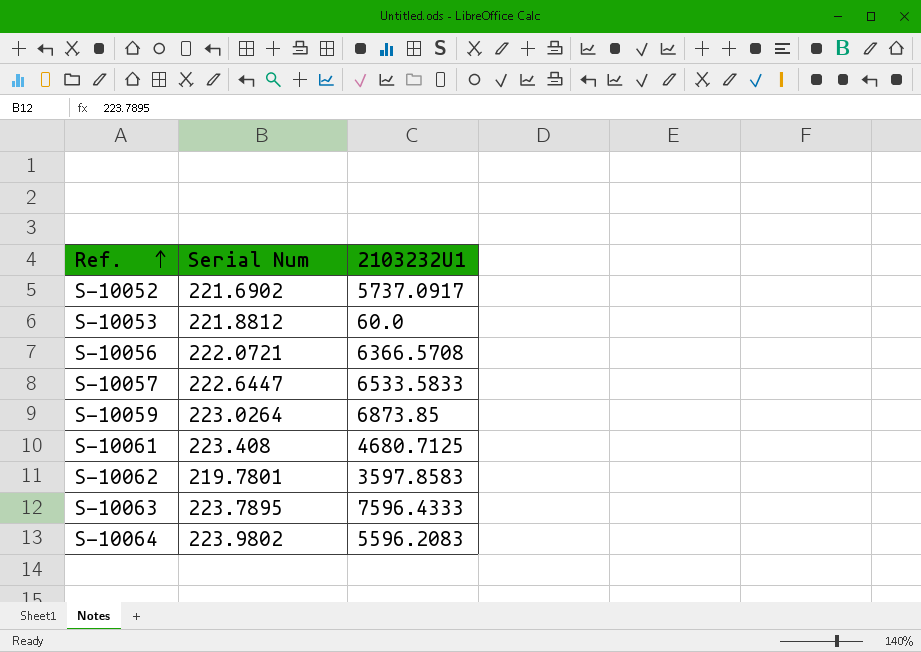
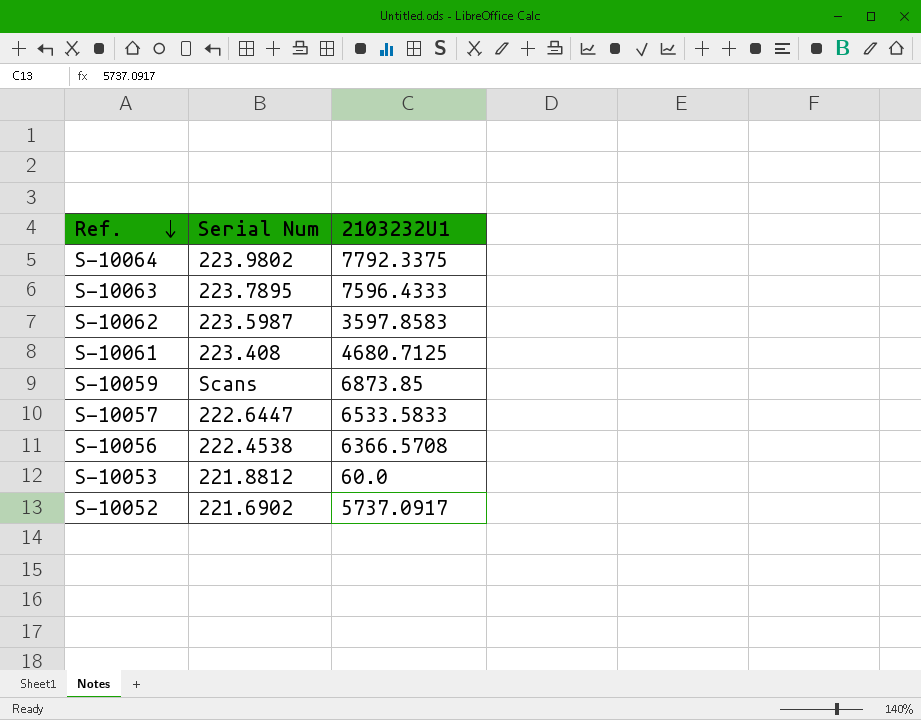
row order: Ref. ascending -> Ref. descending
S-10064 | 2103232U1: 5596.2083 -> 7792.3375
S-10062 | Serial Num: 219.7801 -> 223.5987
S-10059 | Serial Num: 223.0264 -> Scans
S-10056 | Serial Num: 222.0721 -> 222.4538

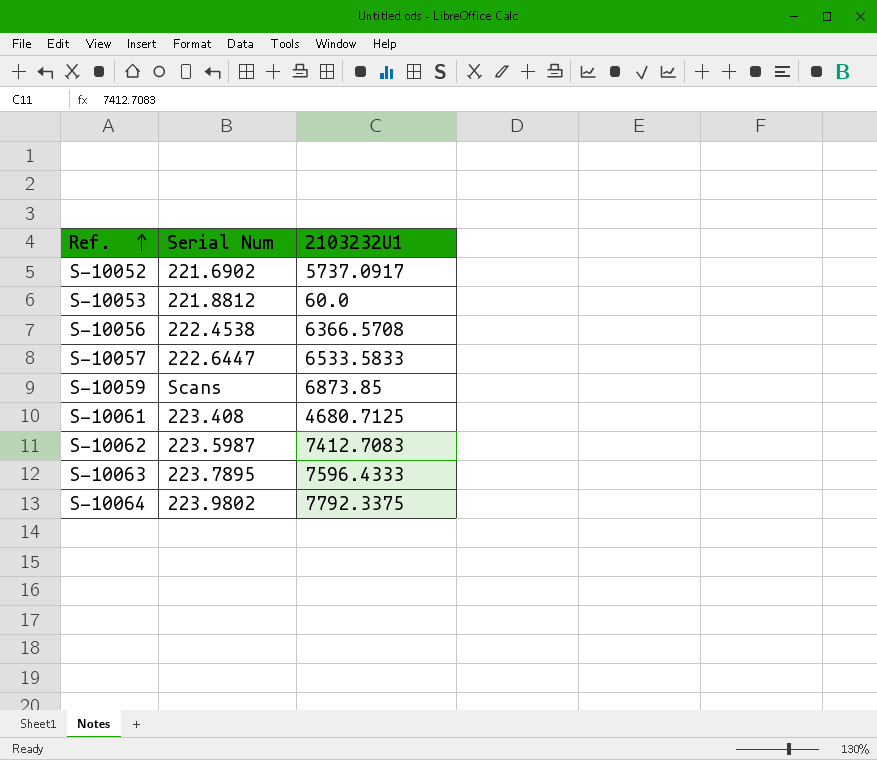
row order: Ref. descending -> Ref. ascending
S-10062 | 2103232U1: 3597.8583 -> 7412.7083

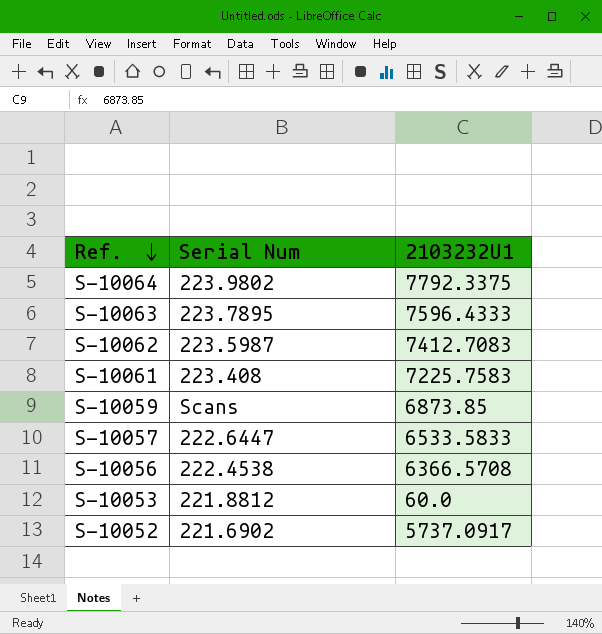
row order: Ref. ascending -> Ref. descending
S-10061 | 2103232U1: 4680.7125 -> 7225.7583

